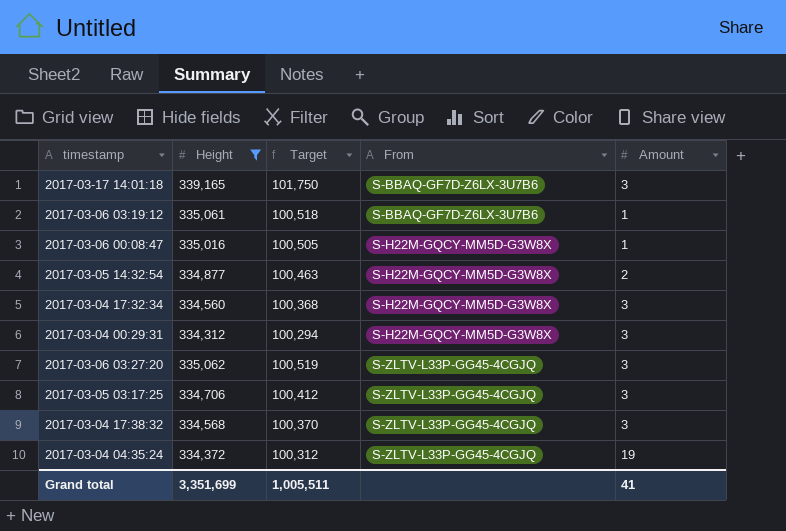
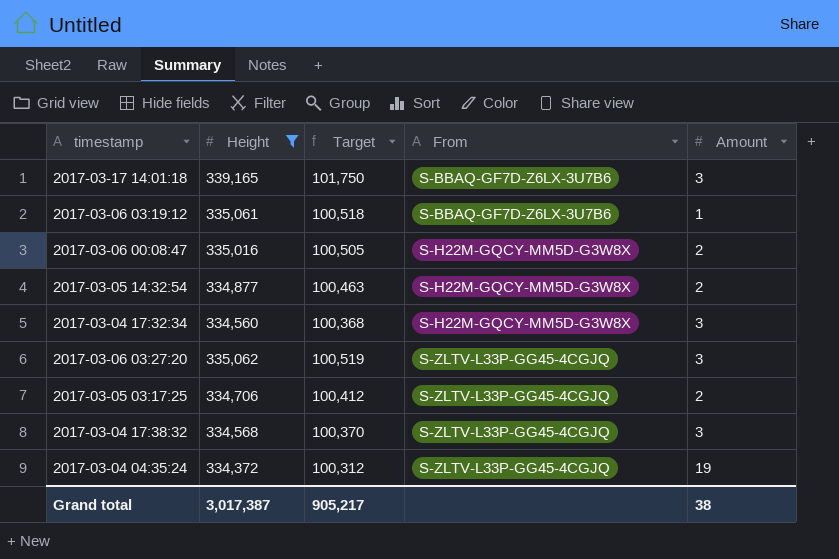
row 2017-03-04 00:29:31: 334,312 | 100,294 | S-H22M-GQCY-MM5D-G3W8X | 3 -> none
2017-03-06 00:08:47 | Amount: 1 -> 2
2017-03-05 03:17:25 | Amount: 3 -> 2
Grand total | Height: 3,351,699 -> 3,017,387
Grand total | Target: 1,005,511 -> 905,217
Grand total | Amount: 41 -> 38

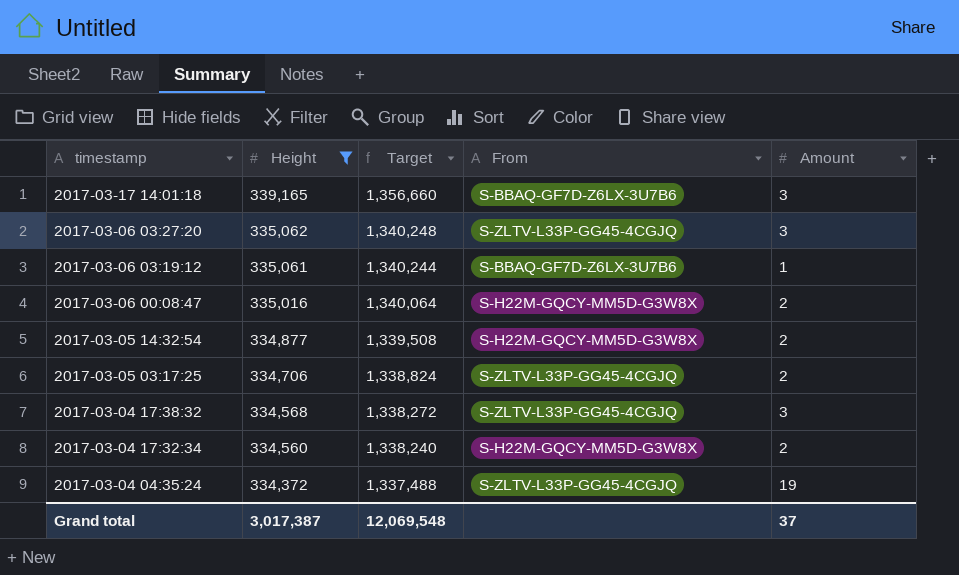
row order: From ascending -> timestamp descending
column Target | formula: [Height] * 0.3 -> [Height] * 4
2017-03-04 17:32:34 | Amount: 3 -> 2
Grand total | Target: 905,217 -> 12,069,548
Grand total | Amount: 38 -> 37

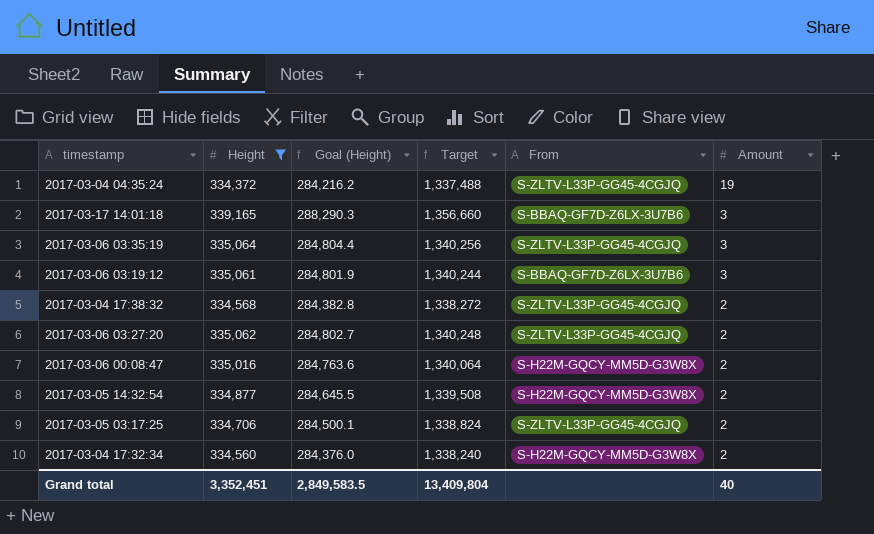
row order: timestamp descending -> Amount descending
column Goal (Height) | formula: none -> [Height] * 0.85
row 2017-03-06 03:35:19: none -> 335,064 | 284,804.4 | 1,340,256 | S-ZLTV-L33P-GG45-4CGJQ | 3
2017-03-06 03:19:12 | Amount: 1 -> 3
2017-03-04 17:38:32 | Amount: 3 -> 2
2017-03-06 03:27:20 | Amount: 3 -> 2
Grand total | Height: 3,017,387 -> 3,352,451
Grand total | Target: 12,069,548 -> 13,409,804
Grand total | Amount: 37 -> 40

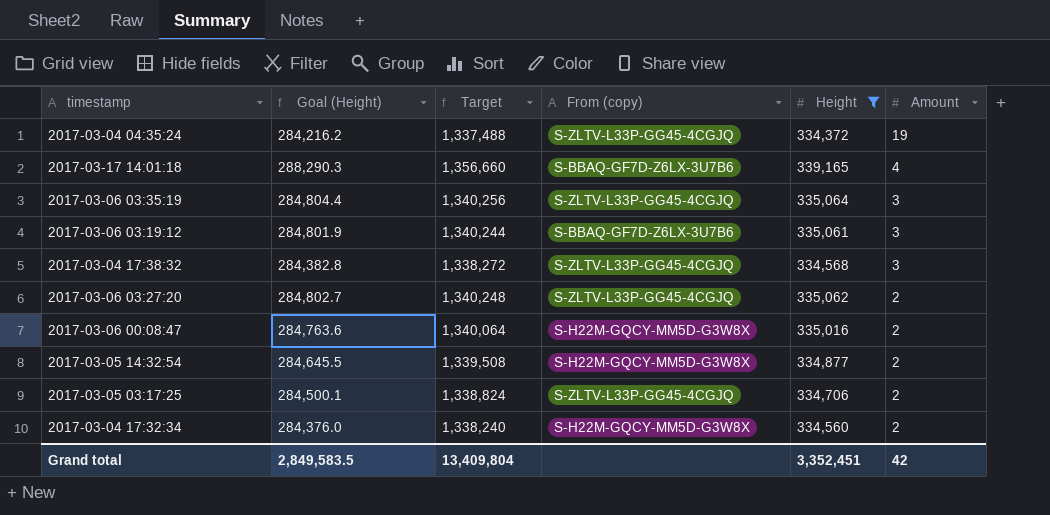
column name: From -> From (copy)
column Height | position: 2 -> 5
2017-03-17 14:01:18 | Amount: 3 -> 4
2017-03-04 17:38:32 | Amount: 2 -> 3
Grand total | Amount: 40 -> 42

